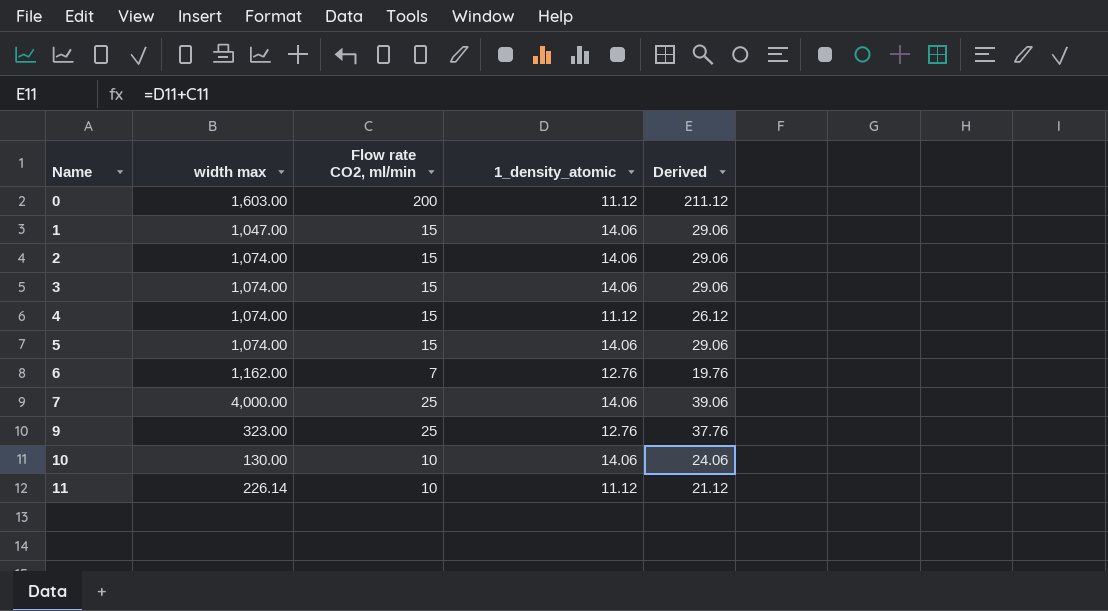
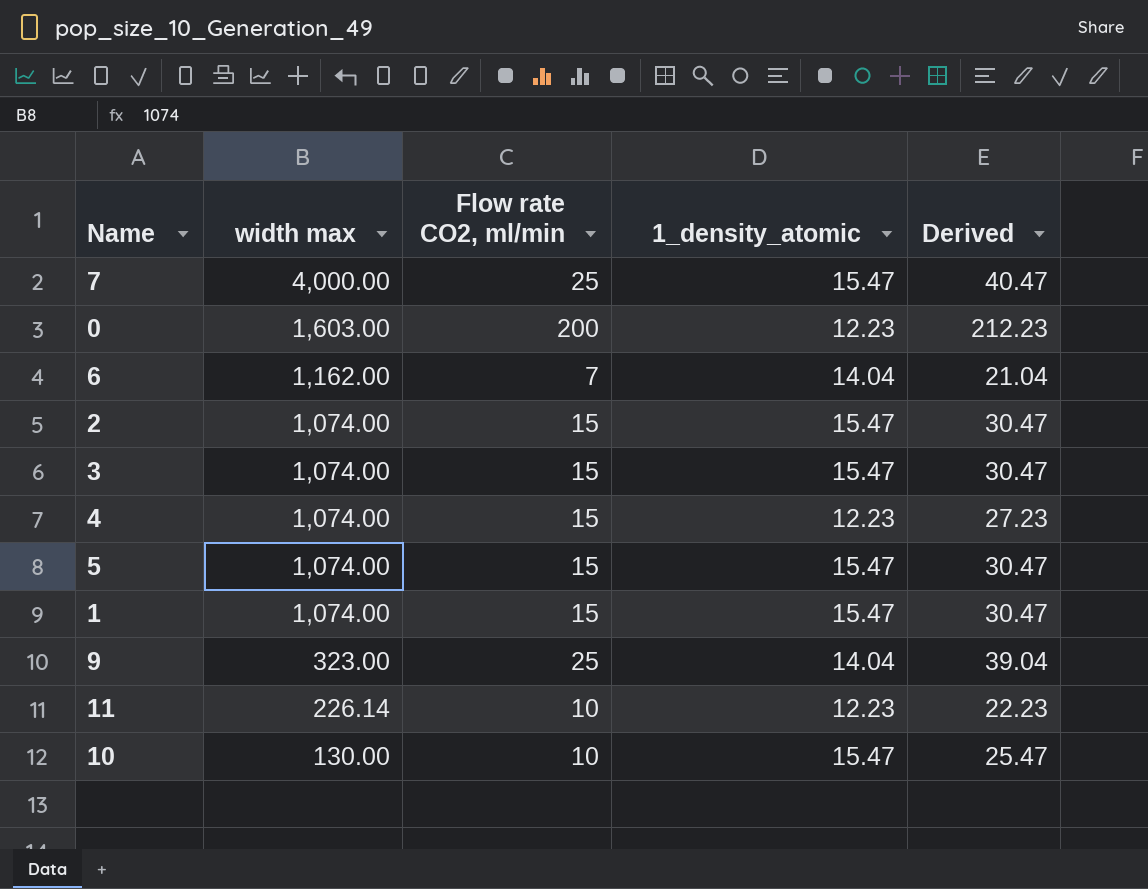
row order: Name ascending -> width max descending
7 | 1_density_atomic: 14.06 -> 15.47
7 | Derived: 39.06 -> 40.47
0 | 1_density_atomic: 11.12 -> 12.23
0 | Derived: 211.12 -> 212.23
6 | 1_density_atomic: 12.76 -> 14.04
6 | Derived: 19.76 -> 21.04
2 | 1_density_atomic: 14.06 -> 15.47
2 | Derived: 29.06 -> 30.47
3 | 1_density_atomic: 14.06 -> 15.47
3 | Derived: 29.06 -> 30.47
4 | 1_density_atomic: 11.12 -> 12.23
4 | Derived: 26.12 -> 27.23
5 | 1_density_atomic: 14.06 -> 15.47
5 | Derived: 29.06 -> 30.47
1 | width max: 1,047.00 -> 1,074.00
1 | 1_density_atomic: 14.06 -> 15.47
1 | Derived: 29.06 -> 30.47
9 | 1_density_atomic: 12.76 -> 14.04
9 | Derived: 37.76 -> 39.04
11 | 1_density_atomic: 11.12 -> 12.23
11 | Derived: 21.12 -> 22.23
10 | 1_density_atomic: 14.06 -> 15.47
10 | Derived: 24.06 -> 25.47

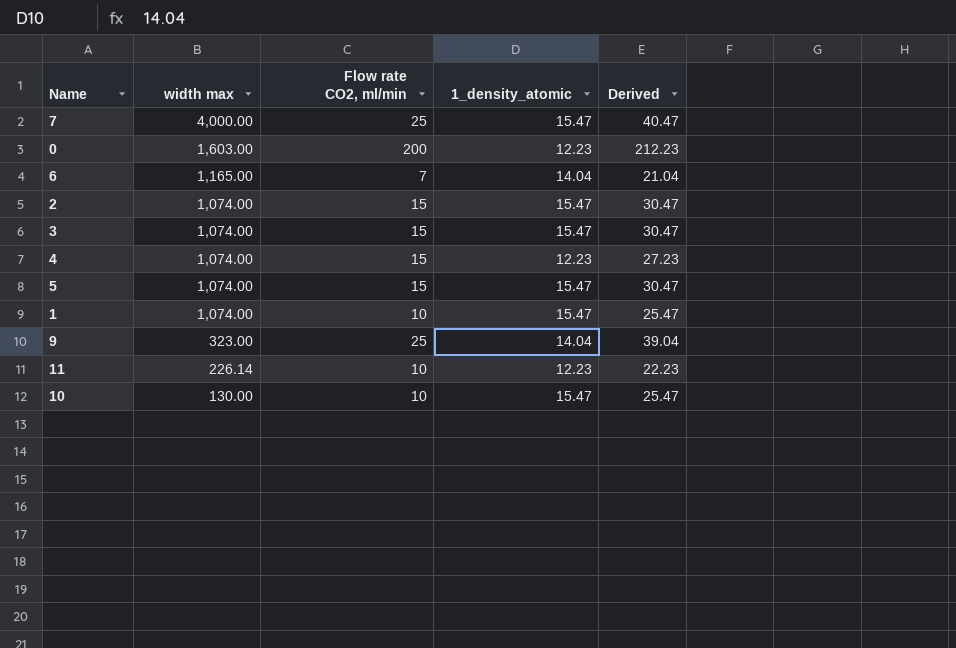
6 | width max: 1,162.00 -> 1,165.00
1 | Flow rate CO2, ml/min: 15 -> 10
1 | Derived: 30.47 -> 25.47

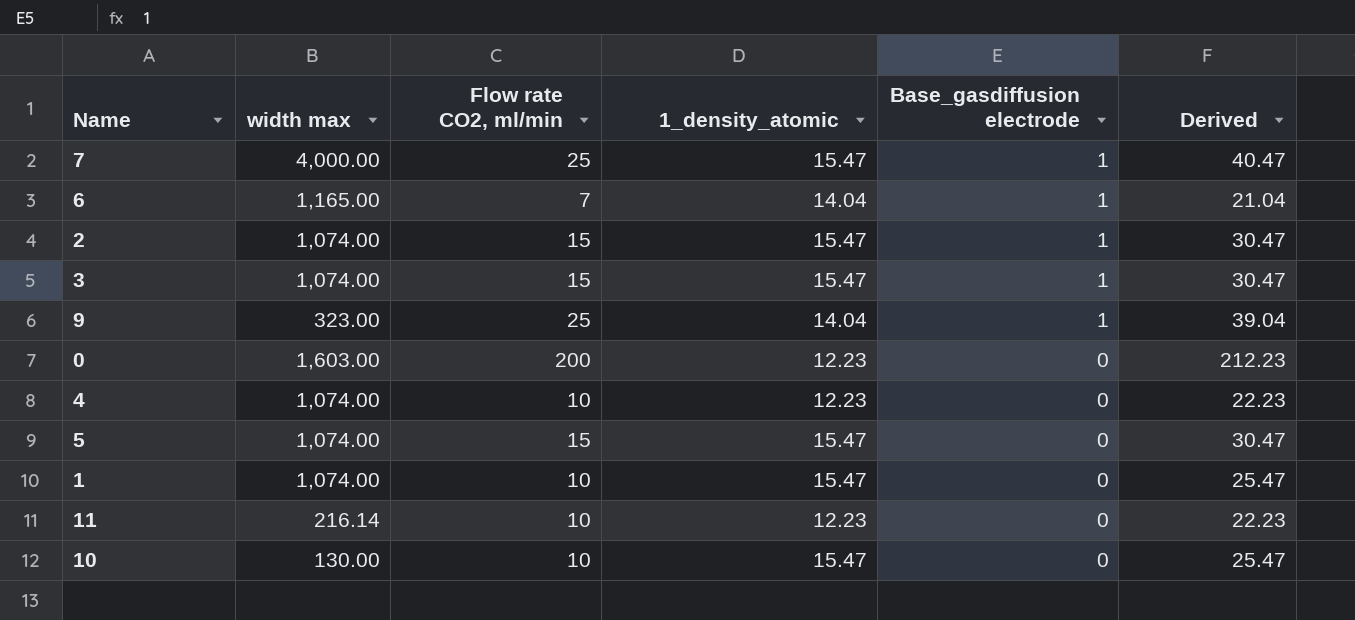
row order: width max descending -> Base_gasdiffusion electrode descending
column Base_gasdiffusion electrode | position: none -> 5
4 | Flow rate CO2, ml/min: 15 -> 10
4 | Derived: 27.23 -> 22.23
11 | width max: 226.14 -> 216.14

